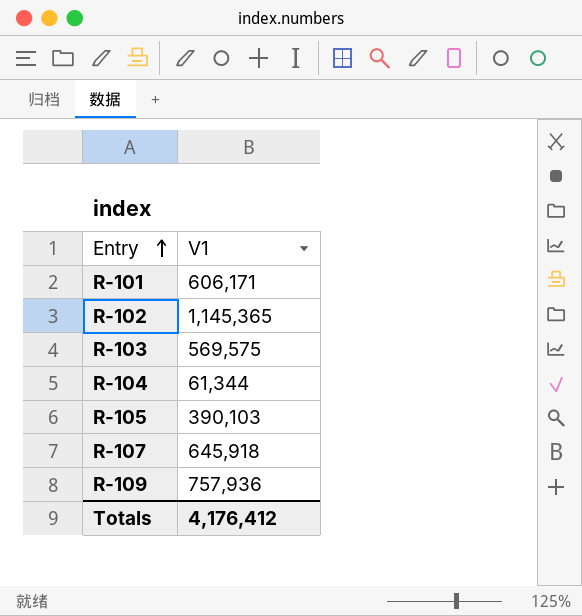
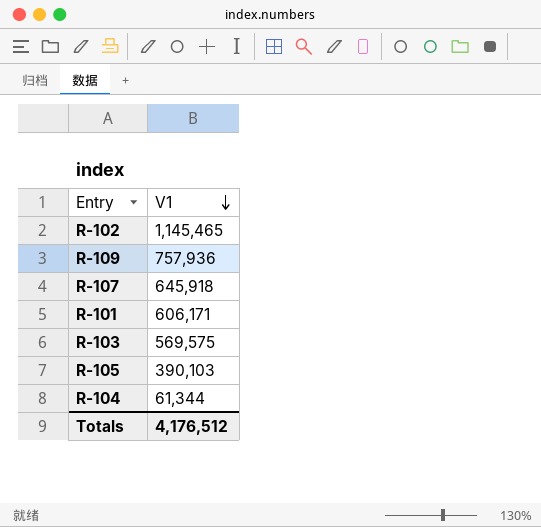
row order: Entry ascending -> V1 descending
R-102 | V1: 1,145,365 -> 1,145,465
Totals | V1: 4,176,412 -> 4,176,512

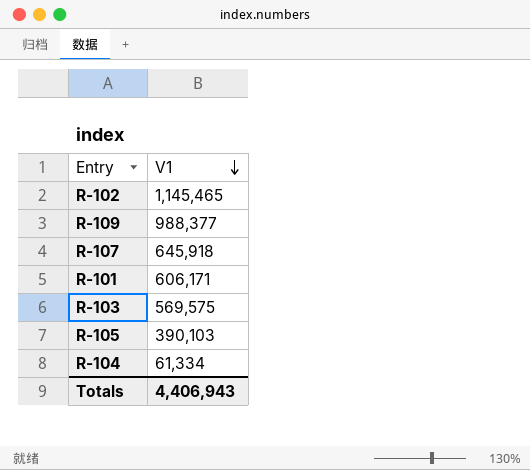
R-109 | V1: 757,936 -> 988,377
R-104 | V1: 61,344 -> 61,334
Totals | V1: 4,176,512 -> 4,406,943

